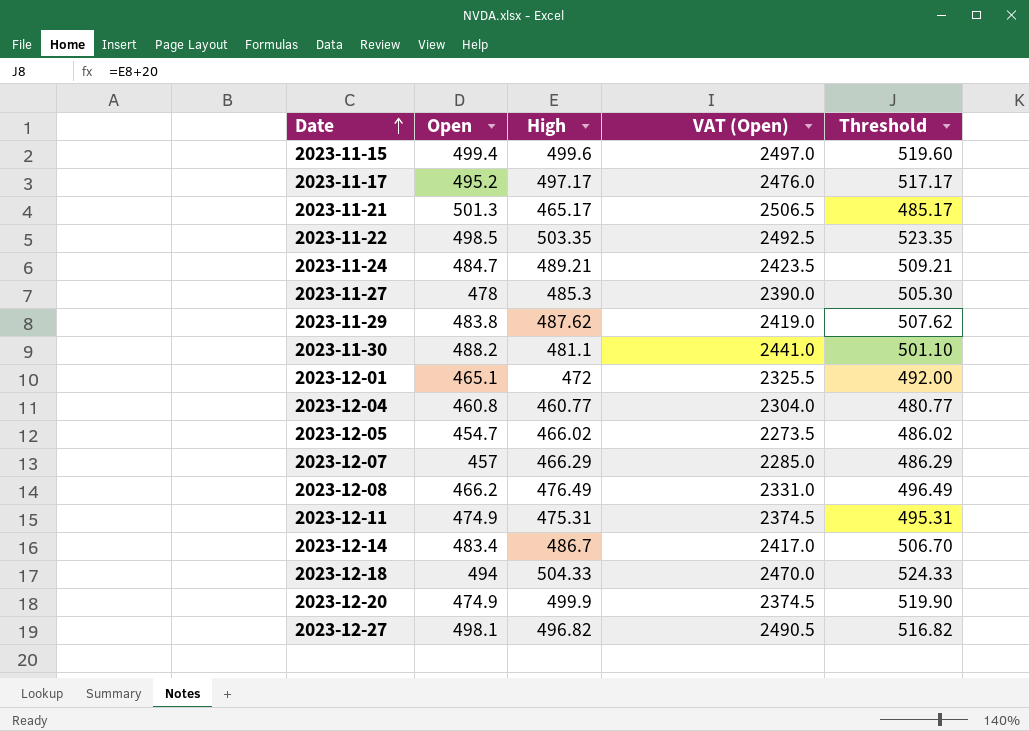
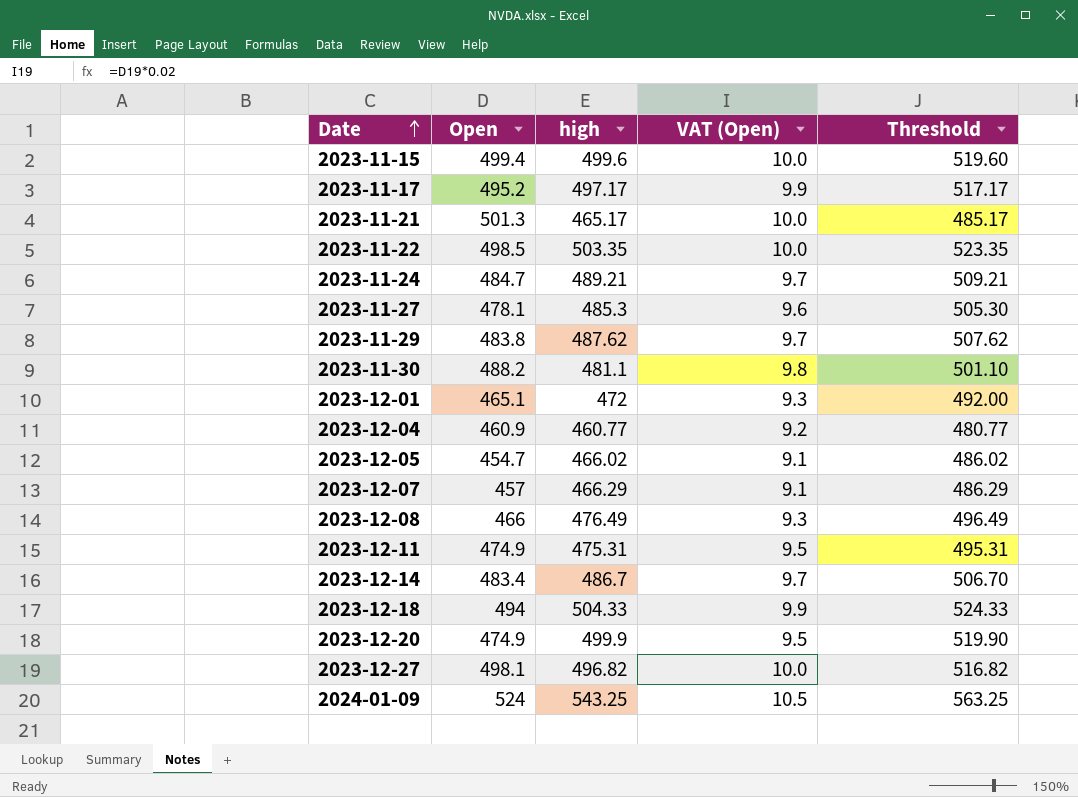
column name: High -> high
column VAT (Open) | formula: [Open] * 5 -> [Open] * 0.02
2023-11-27 | Open: 478 -> 478.1
2023-12-04 | Open: 460.8 -> 460.9
2023-12-08 | Open: 466.2 -> 466
row 2024-01-09: none -> 524 | 543.25 | 10.5 | 563.25

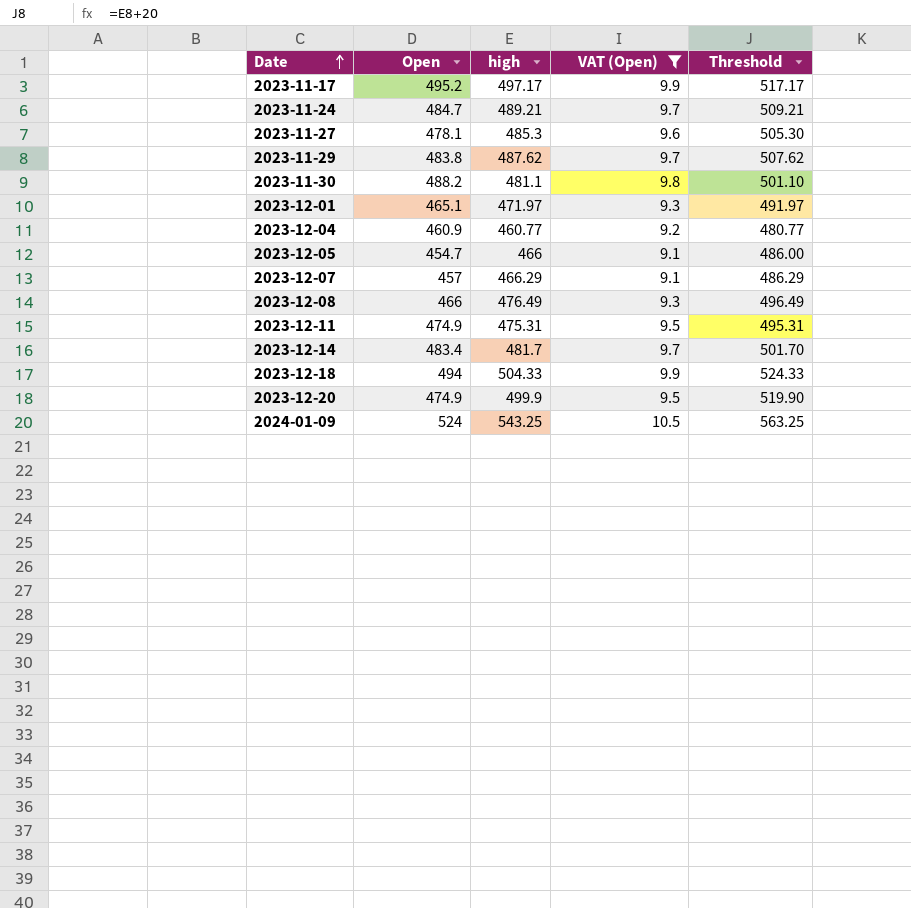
filter: none -> VAT (Open) != 10.0
2023-12-01 | high: 472 -> 471.97
2023-12-01 | Threshold: 492.00 -> 491.97
2023-12-05 | high: 466.02 -> 466
2023-12-05 | Threshold: 486.02 -> 486.00
2023-12-14 | high: 486.7 -> 481.7
2023-12-14 | Threshold: 506.70 -> 501.70

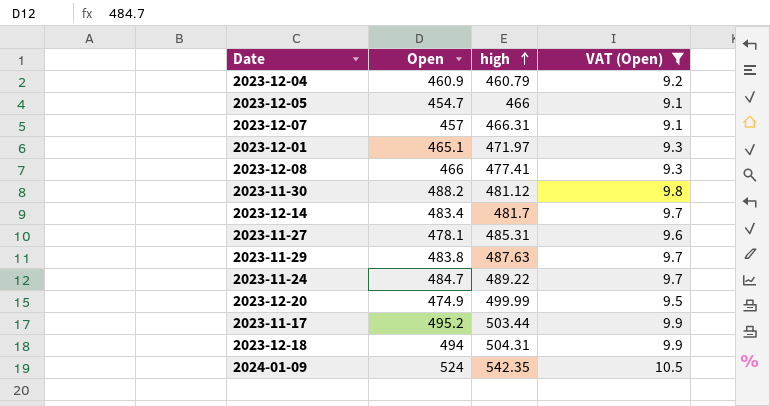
row order: Date ascending -> high ascending
column Threshold | formula: [high] + 20 -> none
row 2023-12-11: 474.9 | 475.31 | 9.5 | 495.31 -> none
2023-12-04 | high: 460.77 -> 460.79
2023-12-07 | high: 466.29 -> 466.31
2023-12-08 | high: 476.49 -> 477.41
2023-11-30 | high: 481.1 -> 481.12
2023-11-27 | high: 485.3 -> 485.31
2023-11-29 | high: 487.62 -> 487.63
2023-11-24 | high: 489.21 -> 489.22
2023-12-20 | high: 499.9 -> 499.99
2023-11-17 | high: 497.17 -> 503.44
2023-12-18 | high: 504.33 -> 504.31
2024-01-09 | high: 543.25 -> 542.35

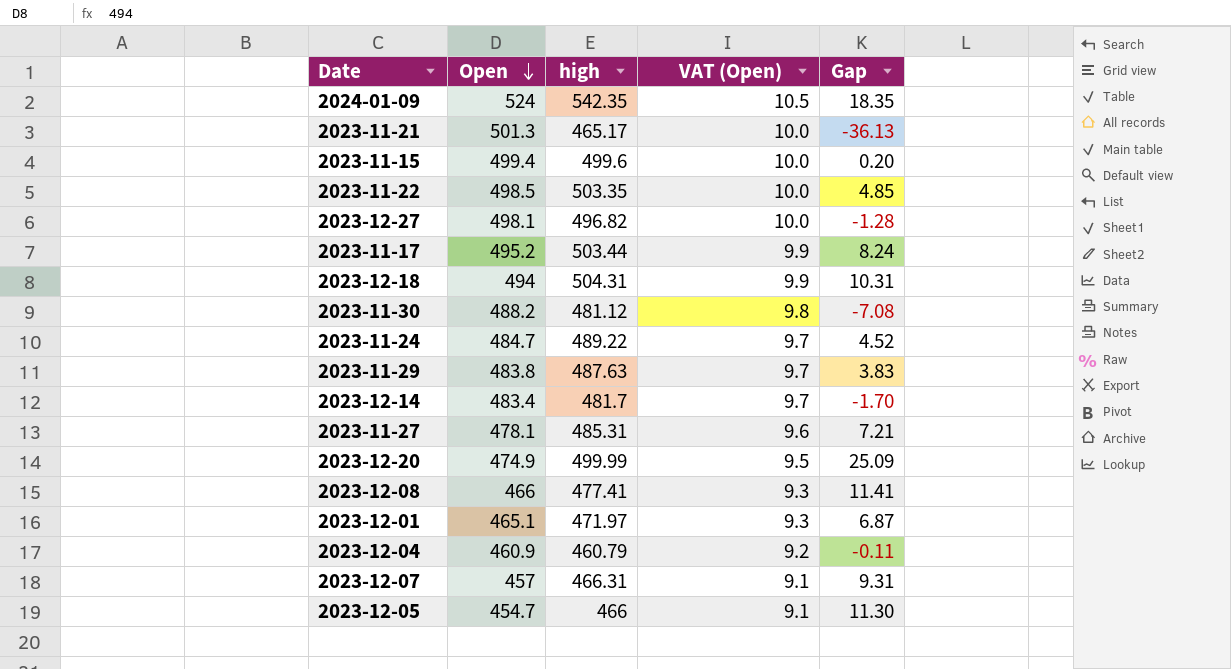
filter: VAT (Open) != 10.0 -> none
row order: high ascending -> Open descending
column Gap | formula: none -> [high] - [Open]

